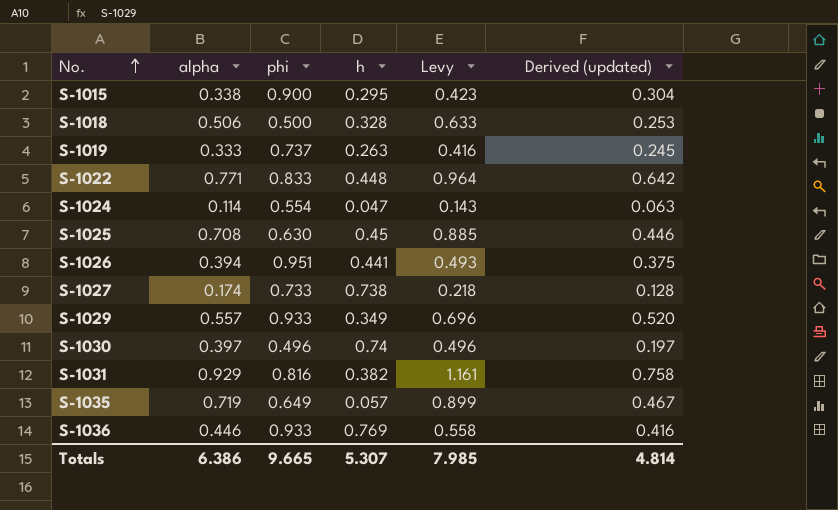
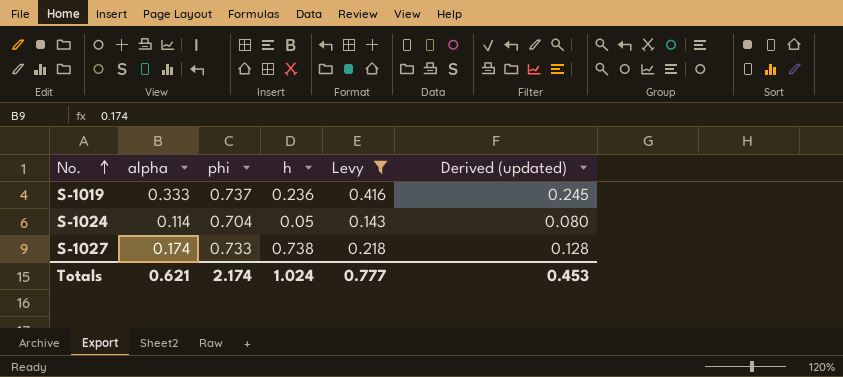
filter: none -> Levy <= 0.416
S-1019 | h: 0.263 -> 0.236
S-1024 | phi: 0.554 -> 0.704
S-1024 | h: 0.047 -> 0.05
S-1024 | Derived (updated): 0.063 -> 0.080
Totals | alpha: 6.386 -> 0.621
Totals | phi: 9.665 -> 2.174
Totals | h: 5.307 -> 1.024
Totals | Levy: 7.985 -> 0.777
Totals | Derived (updated): 4.814 -> 0.453

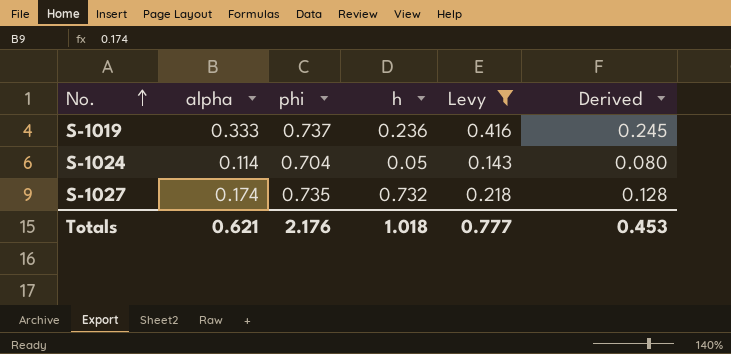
column name: Derived (updated) -> Derived
S-1027 | phi: 0.733 -> 0.735
S-1027 | h: 0.738 -> 0.732
Totals | phi: 2.174 -> 2.176
Totals | h: 1.024 -> 1.018

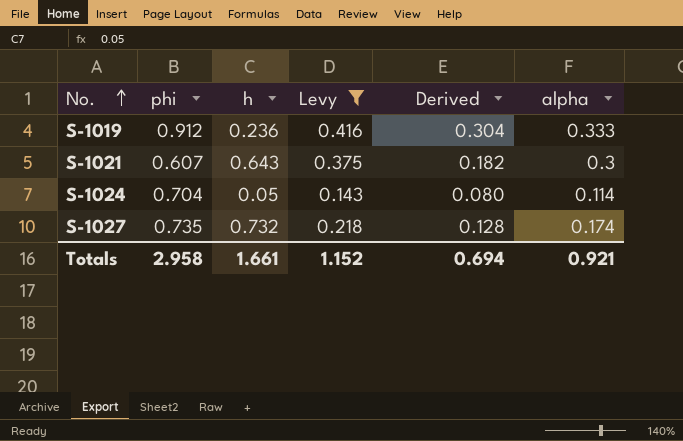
column alpha | position: 2 -> 6
S-1019 | phi: 0.737 -> 0.912
S-1019 | Derived: 0.245 -> 0.304
row S-1021: none -> 0.607 | 0.643 | 0.375 | 0.182 | 0.3
Totals | phi: 2.176 -> 2.958
Totals | h: 1.018 -> 1.661
Totals | Levy: 0.777 -> 1.152
Totals | Derived: 0.453 -> 0.694
Totals | alpha: 0.621 -> 0.921

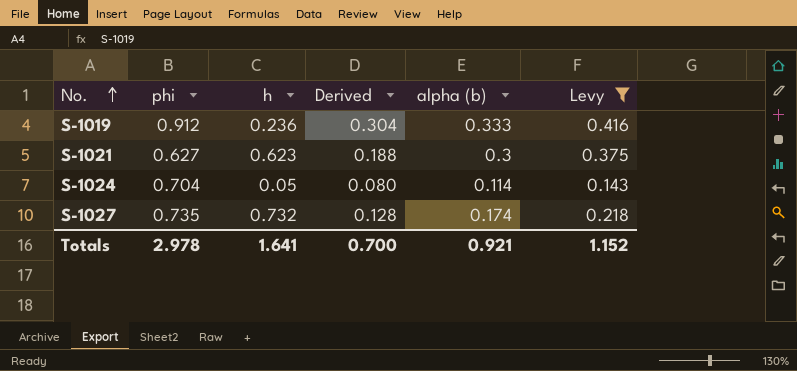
column name: alpha -> alpha (b)
column Levy | position: 4 -> 6
S-1021 | phi: 0.607 -> 0.627
S-1021 | h: 0.643 -> 0.623
S-1021 | Derived: 0.182 -> 0.188
Totals | phi: 2.958 -> 2.978
Totals | h: 1.661 -> 1.641
Totals | Derived: 0.694 -> 0.700

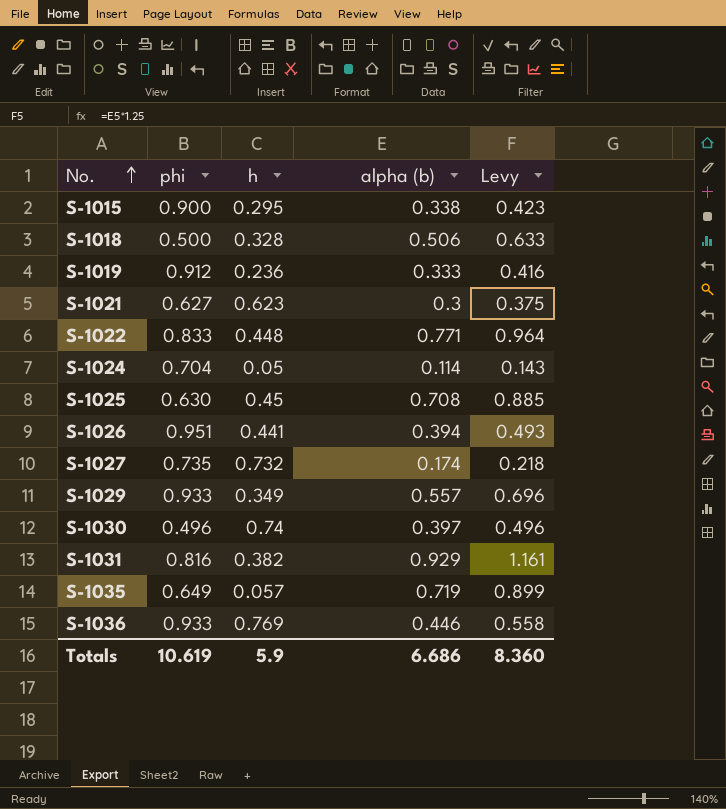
filter: Levy <= 0.416 -> none
column Derived | formula: [phi] * [alpha (b)] -> none
Totals | phi: 2.978 -> 10.619
Totals | h: 1.641 -> 5.9
Totals | alpha (b): 0.921 -> 6.686
Totals | Levy: 1.152 -> 8.360

